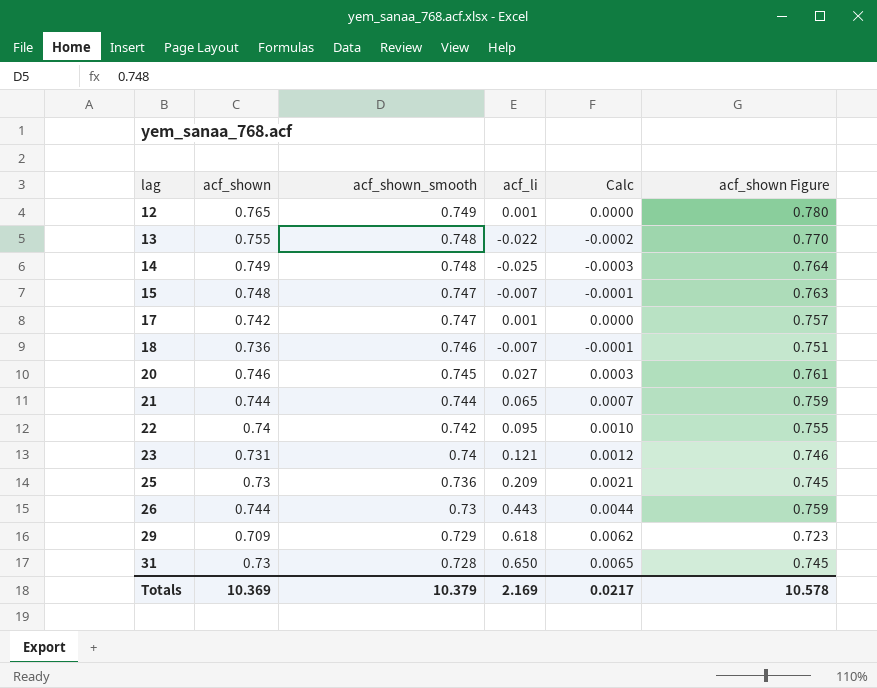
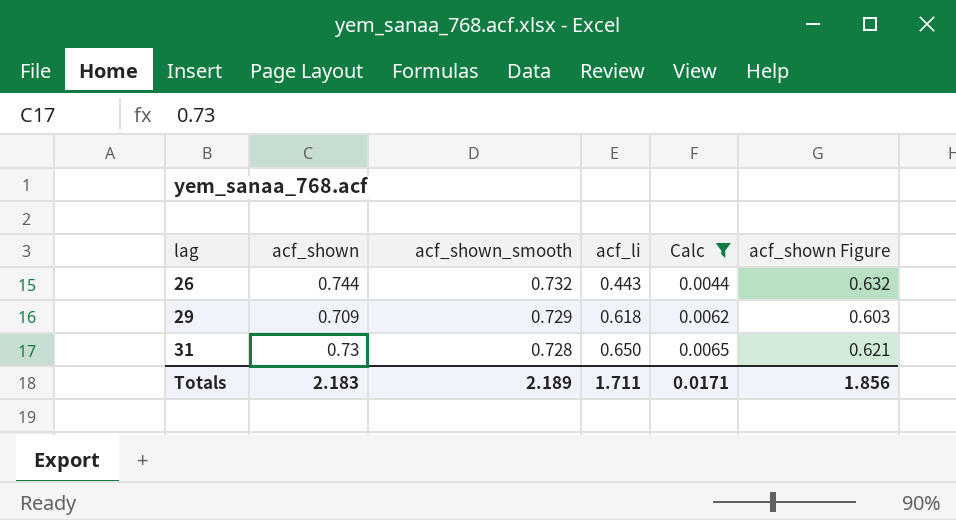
filter: none -> Calc >= 0.0044
column acf_shown Figure | formula: [acf_shown] * 1.02 -> [acf_shown] * 0.85
26 | acf_shown_smooth: 0.73 -> 0.732
Totals | acf_shown: 10.369 -> 2.183
Totals | acf_shown_smooth: 10.379 -> 2.189
Totals | acf_li: 2.169 -> 1.711
Totals | Calc: 0.0217 -> 0.0171
Totals | acf_shown Figure: 10.578 -> 1.856

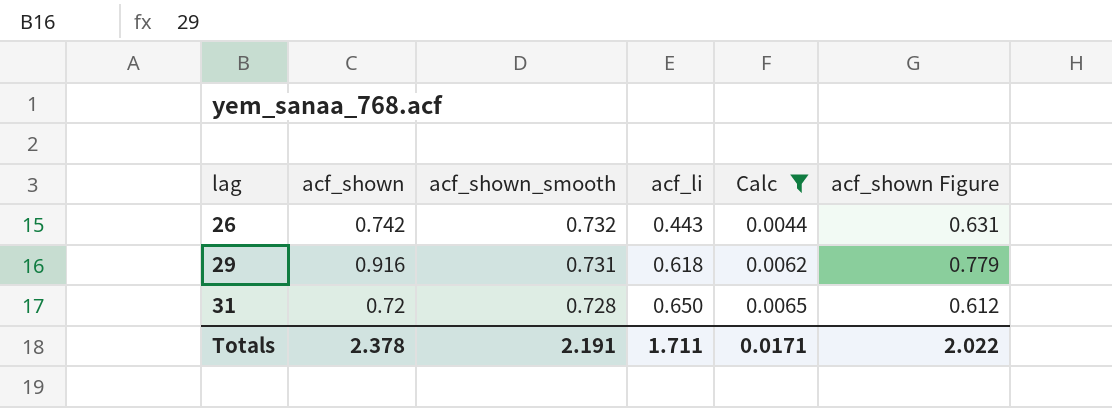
26 | acf_shown: 0.744 -> 0.742
26 | acf_shown Figure: 0.632 -> 0.631
29 | acf_shown: 0.709 -> 0.916
29 | acf_shown_smooth: 0.729 -> 0.731
29 | acf_shown Figure: 0.603 -> 0.779
31 | acf_shown: 0.73 -> 0.72
31 | acf_shown Figure: 0.621 -> 0.612
Totals | acf_shown: 2.183 -> 2.378
Totals | acf_shown_smooth: 2.189 -> 2.191
Totals | acf_shown Figure: 1.856 -> 2.022

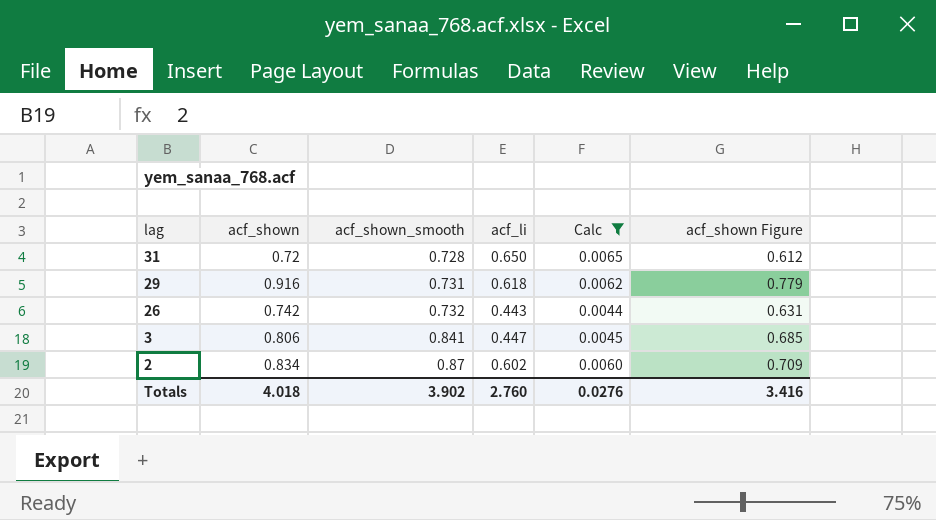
row order: lag ascending -> lag descending
row 3: none -> 0.806 | 0.841 | 0.447 | 0.0045 | 0.685
row 2: none -> 0.834 | 0.87 | 0.602 | 0.0060 | 0.709
Totals | acf_shown: 2.378 -> 4.018
Totals | acf_shown_smooth: 2.191 -> 3.902
Totals | acf_li: 1.711 -> 2.760
Totals | Calc: 0.0171 -> 0.0276
Totals | acf_shown Figure: 2.022 -> 3.416

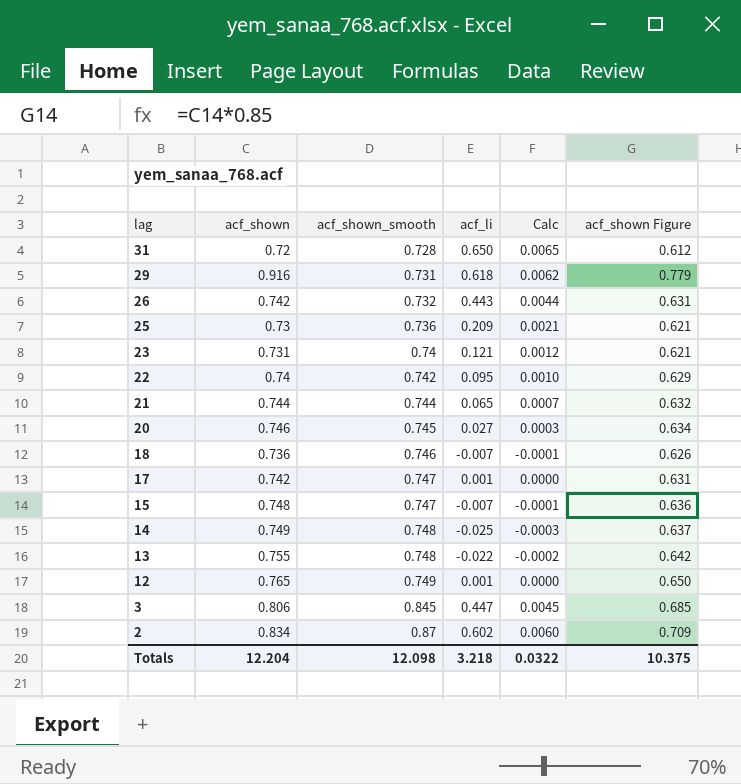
filter: Calc >= 0.0044 -> none
3 | acf_shown_smooth: 0.841 -> 0.845
Totals | acf_shown: 4.018 -> 12.204
Totals | acf_shown_smooth: 3.902 -> 12.098
Totals | acf_li: 2.760 -> 3.218
Totals | Calc: 0.0276 -> 0.0322
Totals | acf_shown Figure: 3.416 -> 10.375

